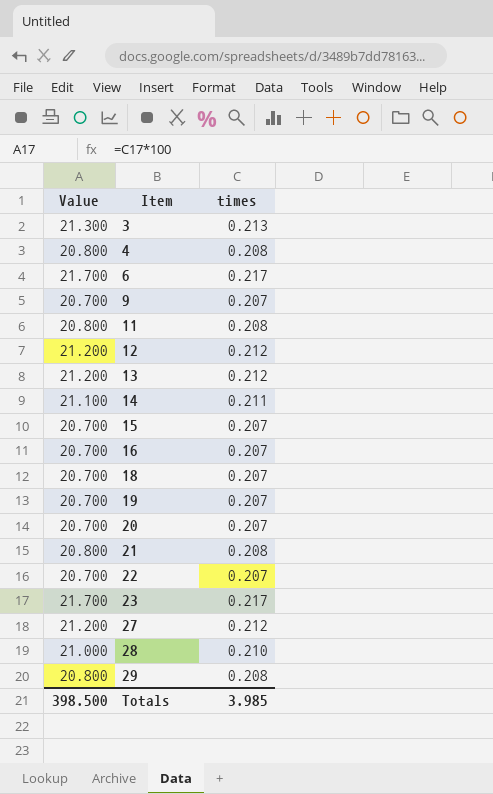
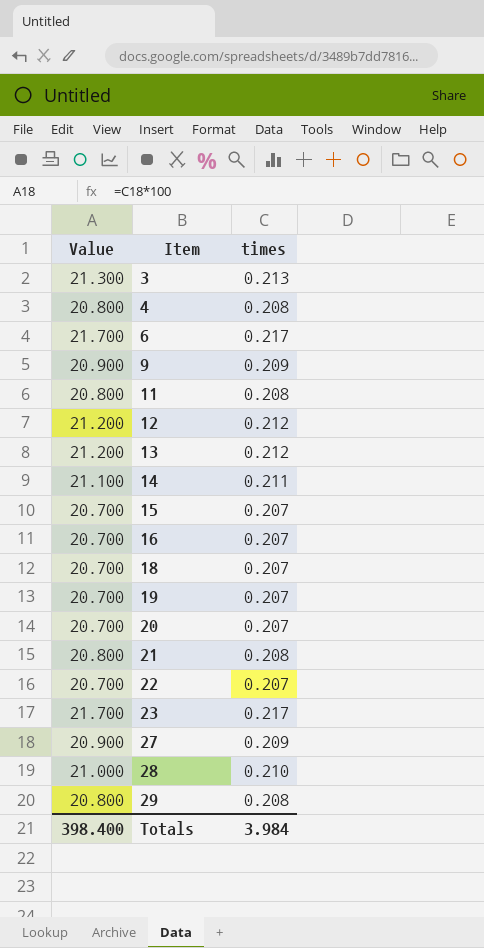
9 | Value: 20.700 -> 20.900
9 | times: 0.207 -> 0.209
27 | Value: 21.200 -> 20.900
27 | times: 0.212 -> 0.209
Totals | Value: 398.500 -> 398.400
Totals | times: 3.985 -> 3.984

